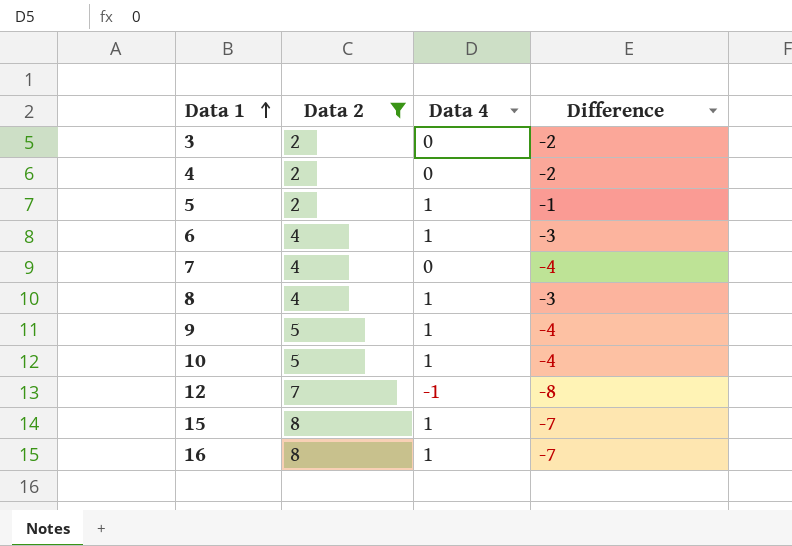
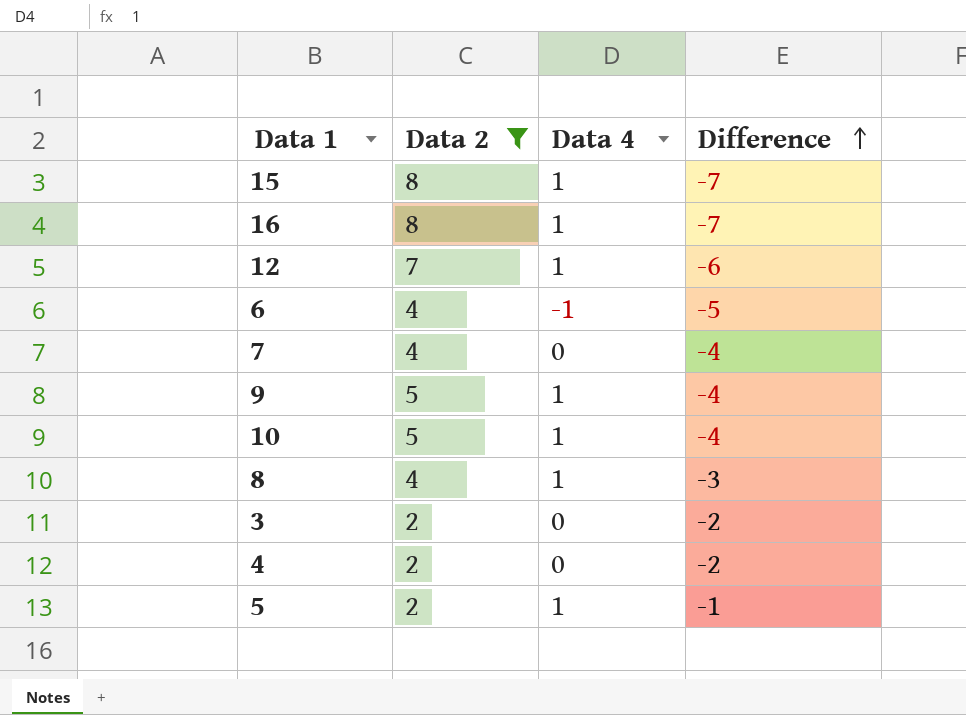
row order: Data 1 ascending -> Difference ascending
12 | Data 4: -1 -> 1
12 | Difference: -8 -> -6
6 | Data 4: 1 -> -1
6 | Difference: -3 -> -5

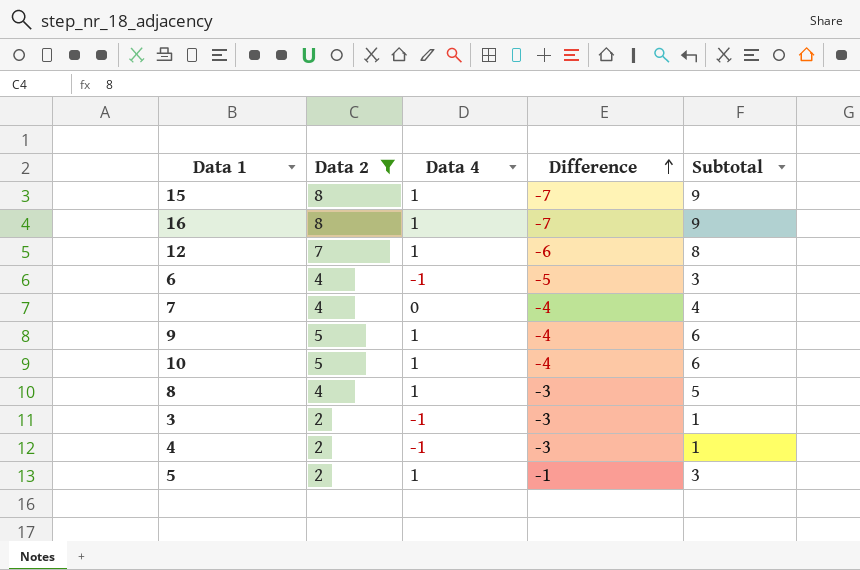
column Subtotal | formula: none -> [Data 2] + [Data 4]
3 | Data 4: 0 -> -1
3 | Difference: -2 -> -3
4 | Data 4: 0 -> -1
4 | Difference: -2 -> -3

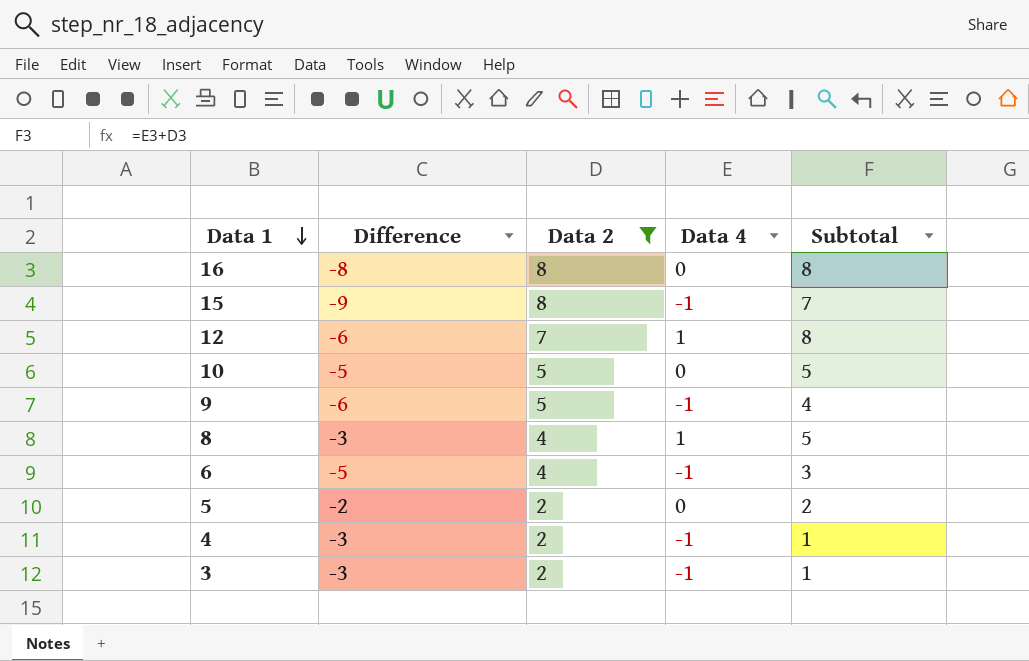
row order: Difference ascending -> Data 1 descending
column Difference | position: 4 -> 2
row 7: 4 | 0 | -4 | 4 -> none
16 | Difference: -7 -> -8
16 | Data 4: 1 -> 0
16 | Subtotal: 9 -> 8
15 | Difference: -7 -> -9
15 | Data 4: 1 -> -1
15 | Subtotal: 9 -> 7
10 | Difference: -4 -> -5
10 | Data 4: 1 -> 0
10 | Subtotal: 6 -> 5
9 | Difference: -4 -> -6
9 | Data 4: 1 -> -1
9 | Subtotal: 6 -> 4
5 | Difference: -1 -> -2
5 | Data 4: 1 -> 0
5 | Subtotal: 3 -> 2

